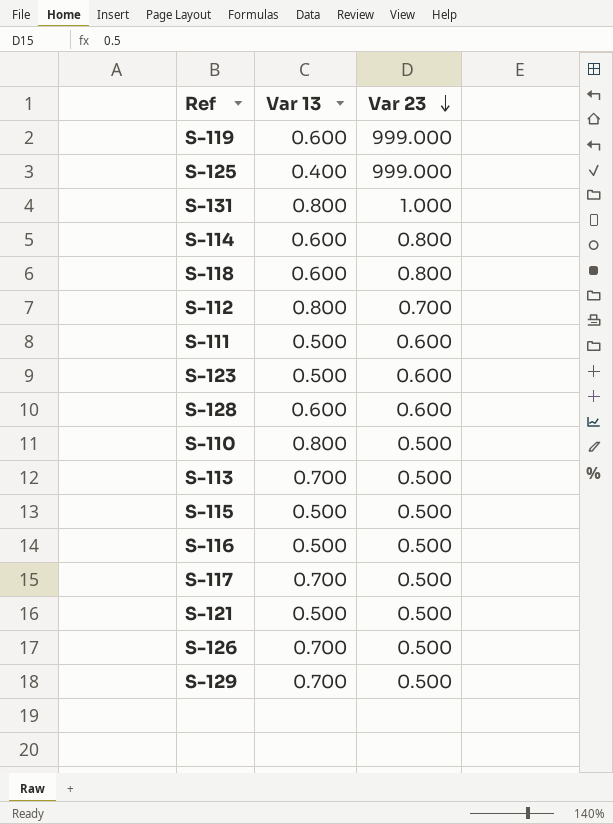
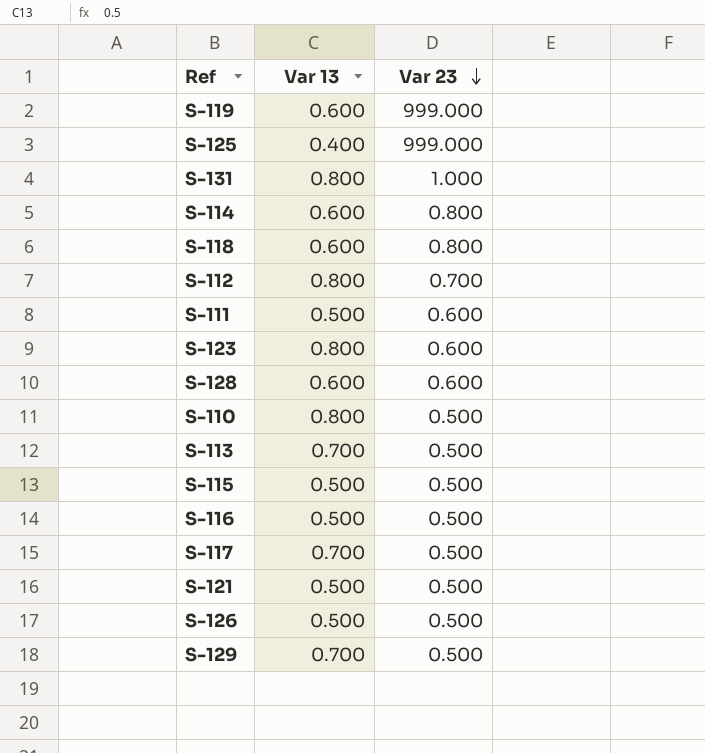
S-123 | Var 13: 0.500 -> 0.800
S-126 | Var 13: 0.700 -> 0.500

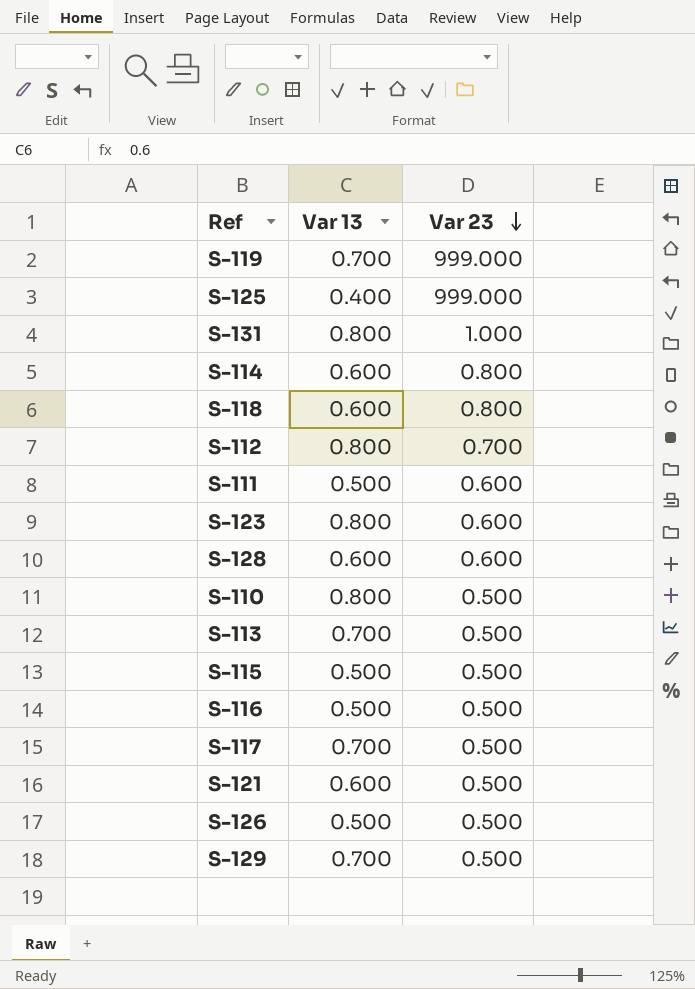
S-119 | Var 13: 0.600 -> 0.700
S-121 | Var 13: 0.500 -> 0.600

